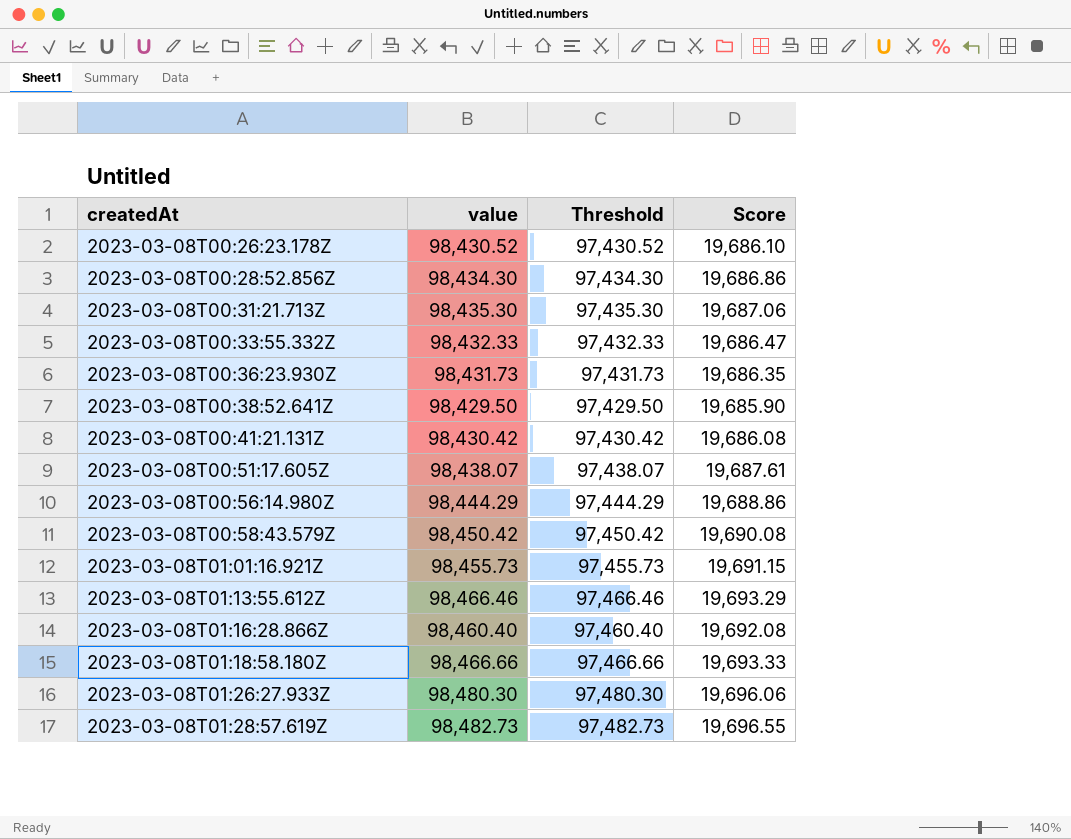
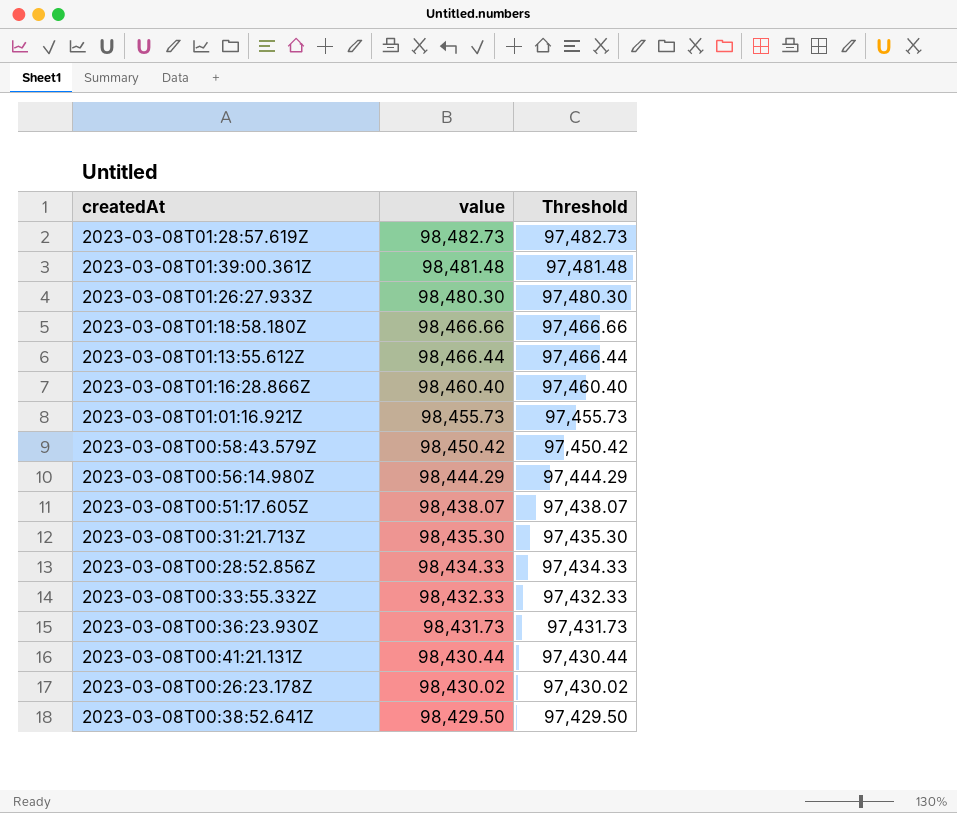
row order: createdAt ascending -> value descending
column Score | formula: [value] * 0.2 -> none
row 2023-03-08T01:39:00.361Z: none -> 98,481.48 | 97,481.48
2023-03-08T01:13:55.612Z | value: 98,466.46 -> 98,466.44
2023-03-08T01:13:55.612Z | Threshold: 97,466.46 -> 97,466.44
2023-03-08T00:28:52.856Z | value: 98,434.30 -> 98,434.33
2023-03-08T00:28:52.856Z | Threshold: 97,434.30 -> 97,434.33
2023-03-08T00:41:21.131Z | value: 98,430.42 -> 98,430.44
2023-03-08T00:41:21.131Z | Threshold: 97,430.42 -> 97,430.44
2023-03-08T00:26:23.178Z | value: 98,430.52 -> 98,430.02
2023-03-08T00:26:23.178Z | Threshold: 97,430.52 -> 97,430.02

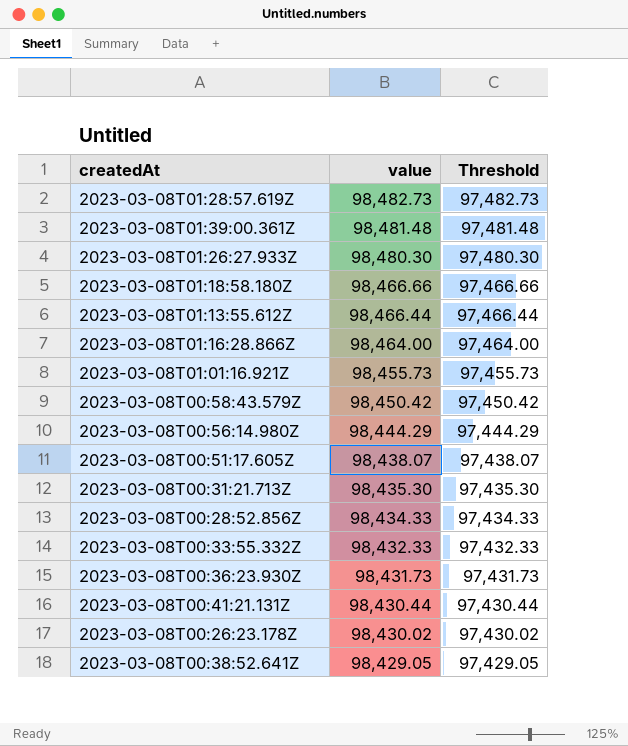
2023-03-08T01:16:28.866Z | value: 98,460.40 -> 98,464.00
2023-03-08T01:16:28.866Z | Threshold: 97,460.40 -> 97,464.00
2023-03-08T00:38:52.641Z | value: 98,429.50 -> 98,429.05
2023-03-08T00:38:52.641Z | Threshold: 97,429.50 -> 97,429.05

